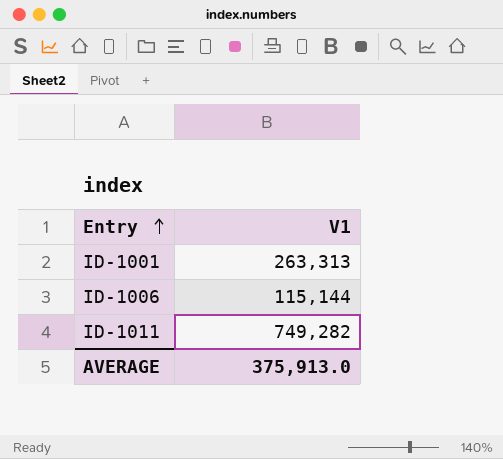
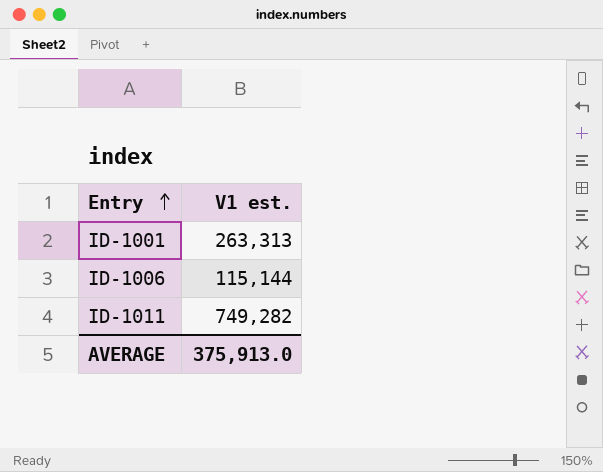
column name: V1 -> V1 est.

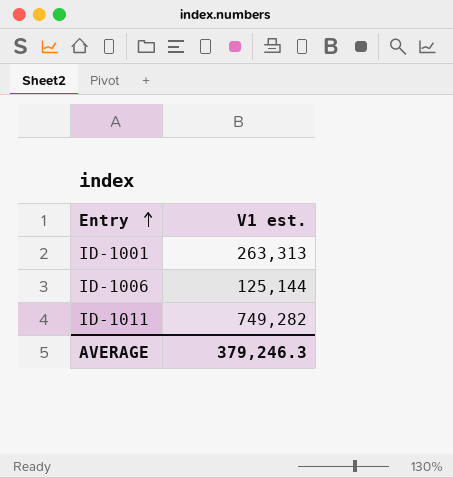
ID-1006 | V1 est.: 115,144 -> 125,144
AVERAGE | V1 est.: 375,913.0 -> 379,246.3

